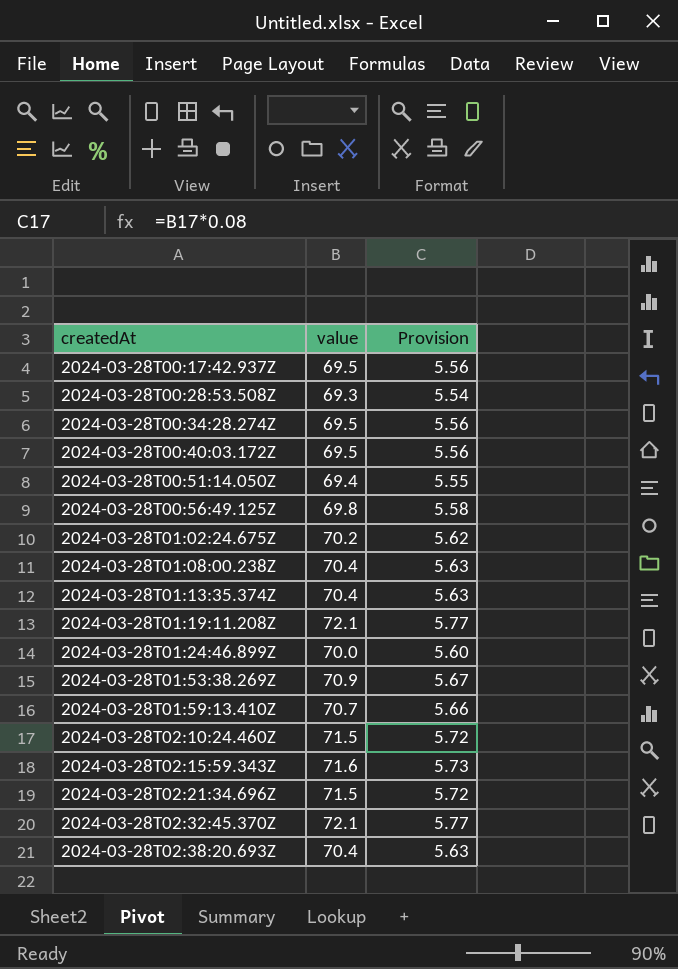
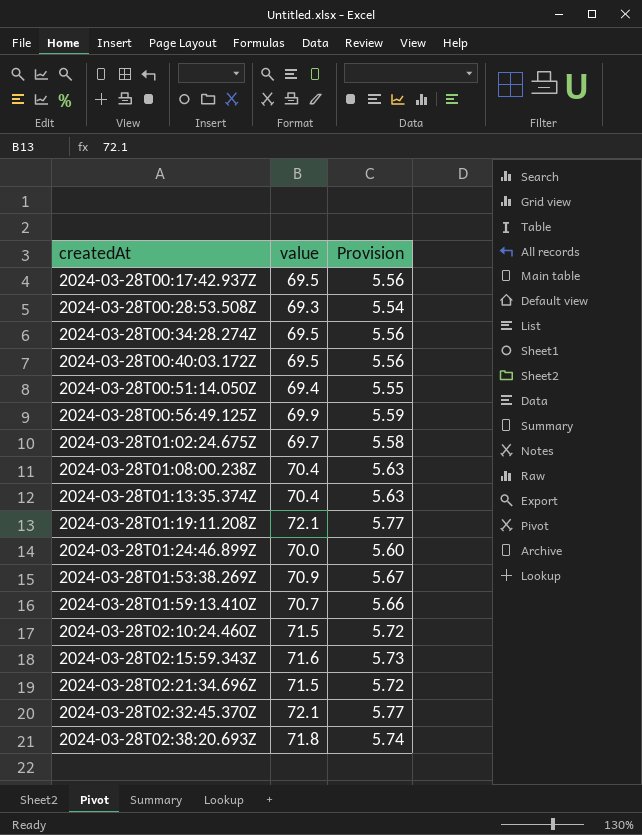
2024-03-28T00:56:49.125Z | value: 69.8 -> 69.9
2024-03-28T00:56:49.125Z | Provision: 5.58 -> 5.59
2024-03-28T01:02:24.675Z | value: 70.2 -> 69.7
2024-03-28T01:02:24.675Z | Provision: 5.62 -> 5.58
2024-03-28T02:38:20.693Z | value: 70.4 -> 71.8
2024-03-28T02:38:20.693Z | Provision: 5.63 -> 5.74

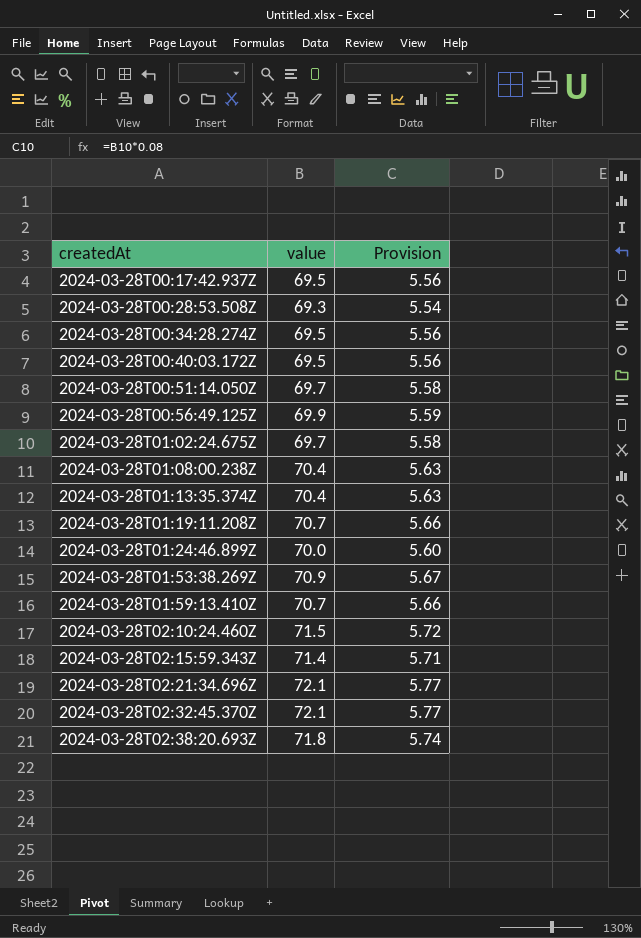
2024-03-28T00:51:14.050Z | value: 69.4 -> 69.7
2024-03-28T00:51:14.050Z | Provision: 5.55 -> 5.58
2024-03-28T01:19:11.208Z | value: 72.1 -> 70.7
2024-03-28T01:19:11.208Z | Provision: 5.77 -> 5.66
2024-03-28T02:15:59.343Z | value: 71.6 -> 71.4
2024-03-28T02:15:59.343Z | Provision: 5.73 -> 5.71
2024-03-28T02:21:34.696Z | value: 71.5 -> 72.1
2024-03-28T02:21:34.696Z | Provision: 5.72 -> 5.77

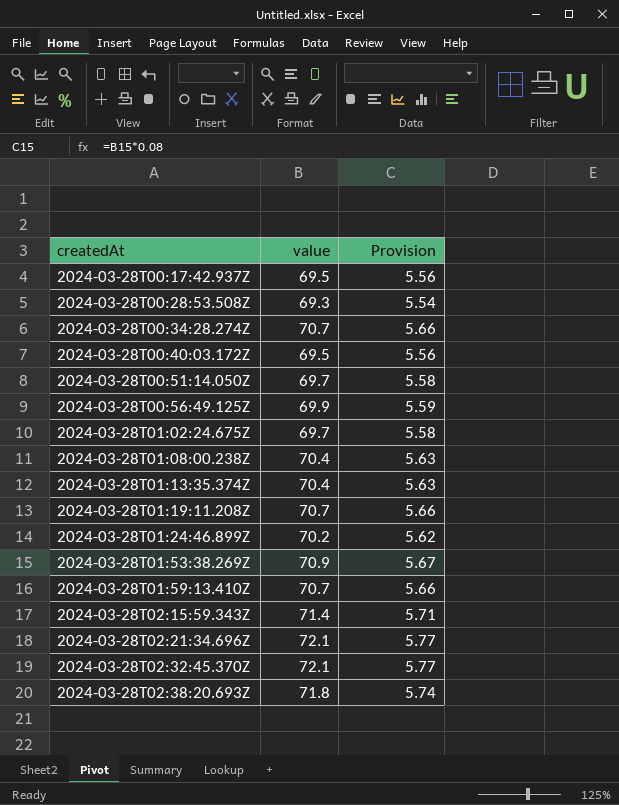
row 2024-03-28T02:10:24.460Z: 71.5 | 5.72 -> none
2024-03-28T00:34:28.274Z | value: 69.5 -> 70.7
2024-03-28T00:34:28.274Z | Provision: 5.56 -> 5.66
2024-03-28T01:24:46.899Z | value: 70.0 -> 70.2
2024-03-28T01:24:46.899Z | Provision: 5.60 -> 5.62

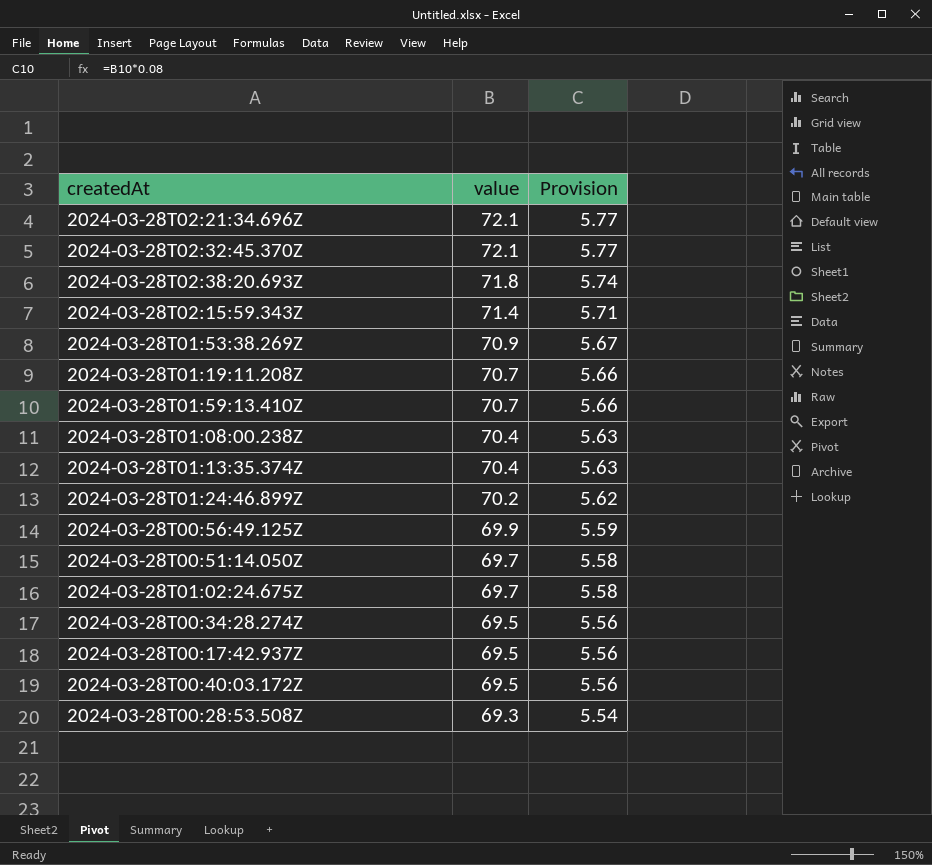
row order: createdAt ascending -> value descending
2024-03-28T00:34:28.274Z | value: 70.7 -> 69.5
2024-03-28T00:34:28.274Z | Provision: 5.66 -> 5.56

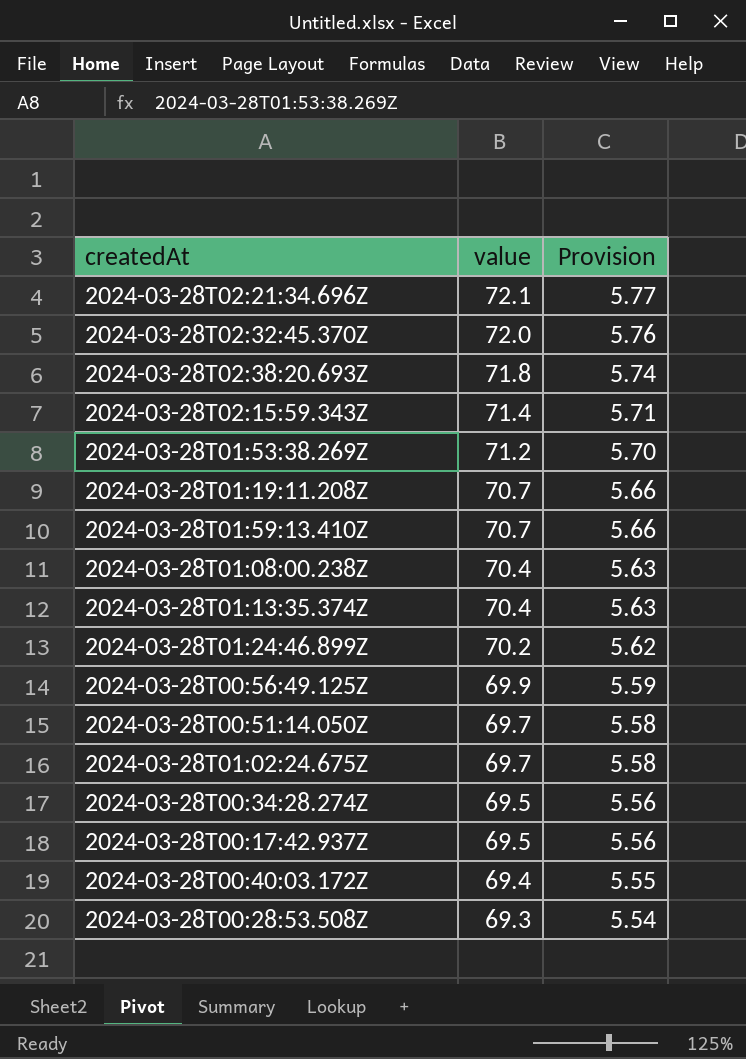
2024-03-28T02:32:45.370Z | value: 72.1 -> 72.0
2024-03-28T02:32:45.370Z | Provision: 5.77 -> 5.76
2024-03-28T01:53:38.269Z | value: 70.9 -> 71.2
2024-03-28T01:53:38.269Z | Provision: 5.67 -> 5.70
2024-03-28T00:40:03.172Z | value: 69.5 -> 69.4
2024-03-28T00:40:03.172Z | Provision: 5.56 -> 5.55

